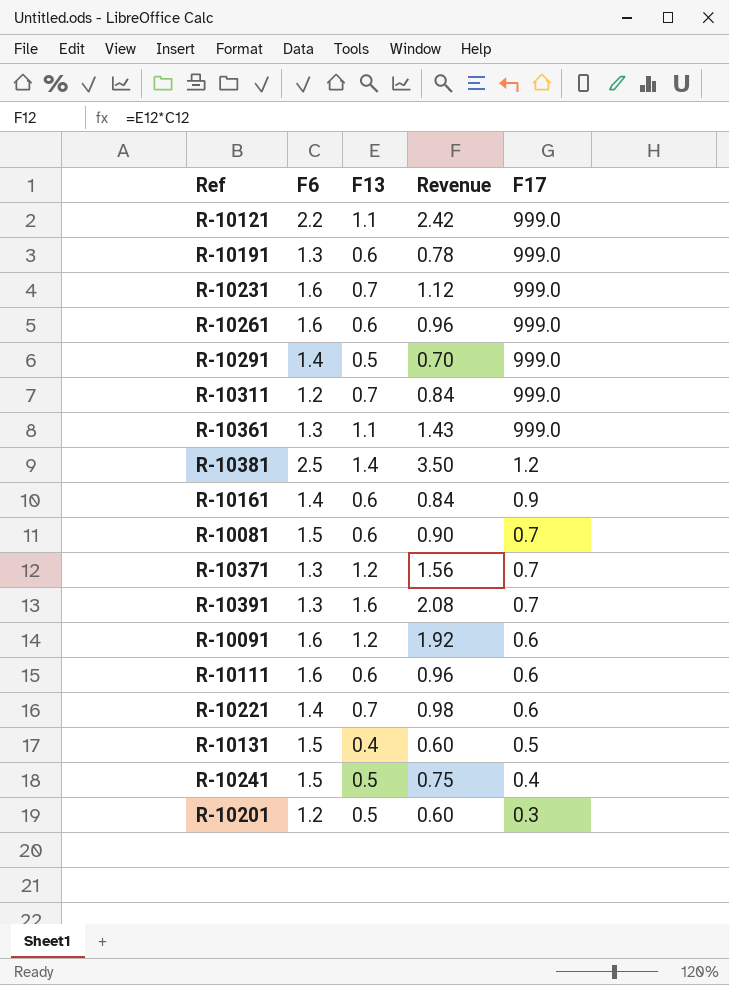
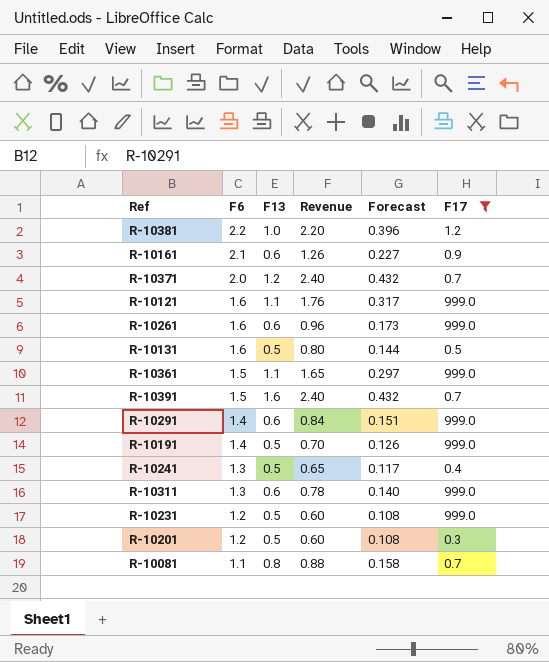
filter: none -> F17 != 0.6
row order: F17 descending -> F6 descending
column Forecast | formula: none -> [Revenue] * 0.18
R-10381 | F6: 2.5 -> 2.2
R-10381 | F13: 1.4 -> 1.0
R-10381 | Revenue: 3.50 -> 2.20
R-10161 | F6: 1.4 -> 2.1
R-10161 | Revenue: 0.84 -> 1.26
R-10371 | F6: 1.3 -> 2.0
R-10371 | Revenue: 1.56 -> 2.40
R-10121 | F6: 2.2 -> 1.6
R-10121 | Revenue: 2.42 -> 1.76
R-10131 | F6: 1.5 -> 1.6
R-10131 | F13: 0.4 -> 0.5
R-10131 | Revenue: 0.60 -> 0.80
R-10361 | F6: 1.3 -> 1.5
R-10361 | Revenue: 1.43 -> 1.65
R-10391 | F6: 1.3 -> 1.5
R-10391 | Revenue: 2.08 -> 2.40
R-10291 | F13: 0.5 -> 0.6
R-10291 | Revenue: 0.70 -> 0.84
R-10191 | F6: 1.3 -> 1.4
R-10191 | F13: 0.6 -> 0.5
R-10191 | Revenue: 0.78 -> 0.70
R-10241 | F6: 1.5 -> 1.3
R-10241 | Revenue: 0.75 -> 0.65
R-10311 | F6: 1.2 -> 1.3
R-10311 | F13: 0.7 -> 0.6
R-10311 | Revenue: 0.84 -> 0.78
R-10231 | F6: 1.6 -> 1.2
R-10231 | F13: 0.7 -> 0.5
R-10231 | Revenue: 1.12 -> 0.60
R-10081 | F6: 1.5 -> 1.1
R-10081 | F13: 0.6 -> 0.8
R-10081 | Revenue: 0.90 -> 0.88

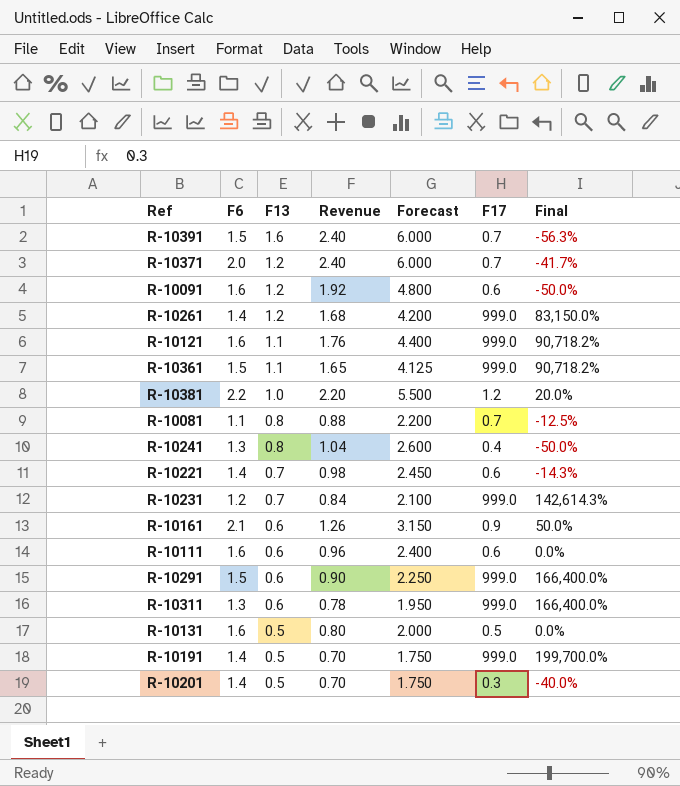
filter: F17 != 0.6 -> none
row order: F6 descending -> F13 descending
column Forecast | formula: [Revenue] * 0.18 -> [Revenue] * 2.5
column Final | formula: none -> ([F17] - [F13]) / [F13]
R-10261 | F6: 1.6 -> 1.4
R-10261 | F13: 0.6 -> 1.2
R-10261 | Revenue: 0.96 -> 1.68
R-10241 | F13: 0.5 -> 0.8
R-10241 | Revenue: 0.65 -> 1.04
R-10231 | F13: 0.5 -> 0.7
R-10231 | Revenue: 0.60 -> 0.84
R-10291 | F6: 1.4 -> 1.5
R-10291 | Revenue: 0.84 -> 0.90
R-10201 | F6: 1.2 -> 1.4
R-10201 | Revenue: 0.60 -> 0.70

